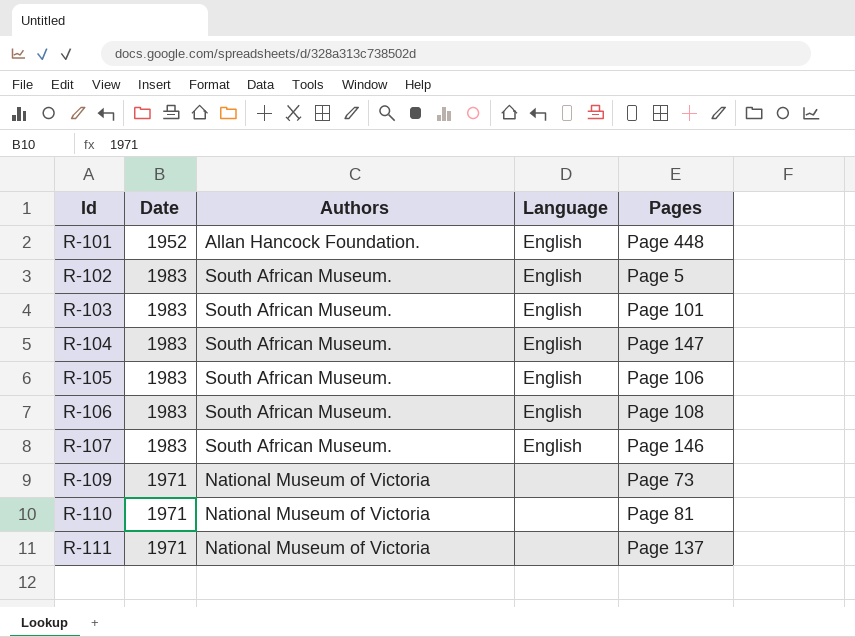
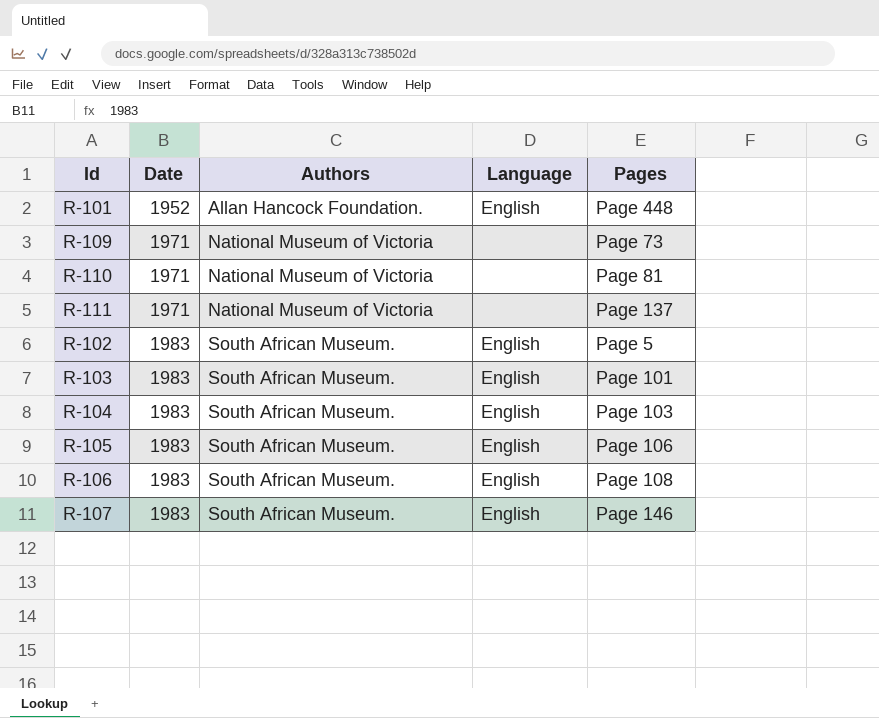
row order: Id ascending -> Date ascending
R-104 | Pages: Page 147 -> Page 103

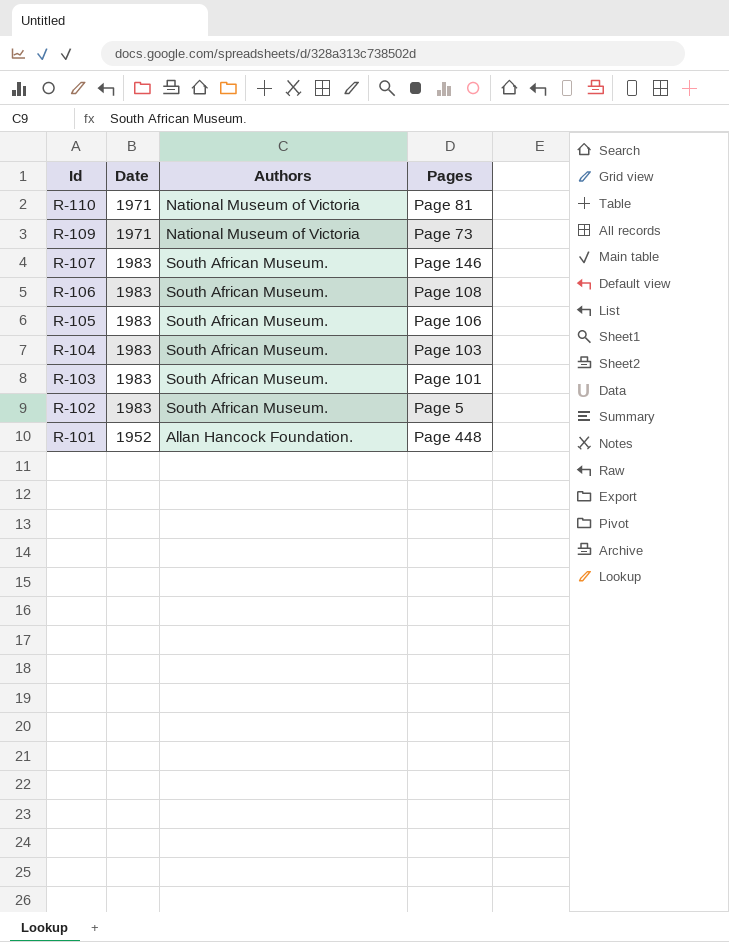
row order: Date ascending -> Id descending
column Language | position: 4 -> none
row R-111: 1971 | National Museum of Victoria | none | Page 137 -> none

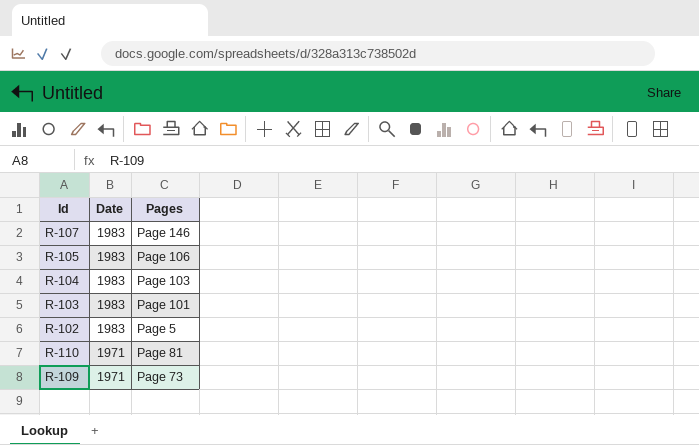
row order: Id descending -> Date descending
column Authors | position: 3 -> none
row R-106: 1983 | South African Museum. | Page 108 -> none
row R-101: 1952 | Allan Hancock Foundation. | Page 448 -> none

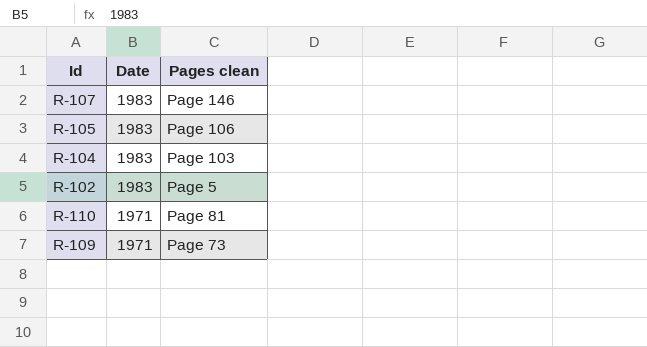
column name: Pages -> Pages clean
row R-103: 1983 | Page 101 -> none

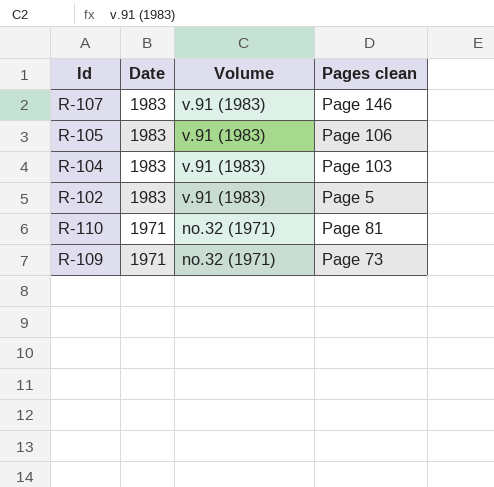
column Volume | position: none -> 3

